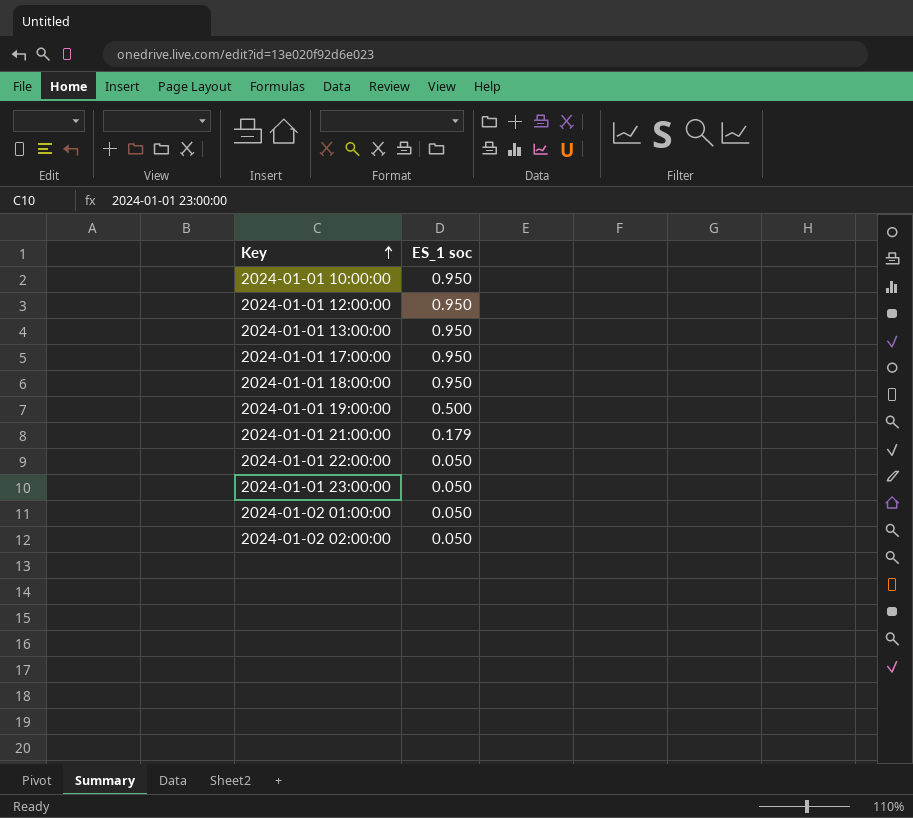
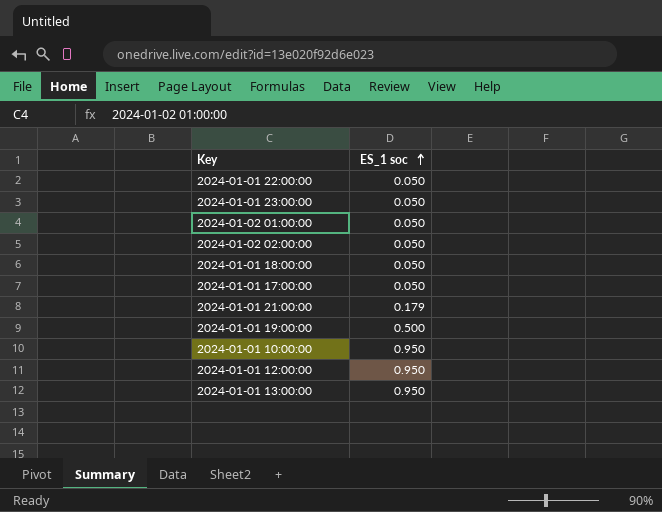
row order: Key ascending -> ES_1 soc ascending
2024-01-01 18:00:00 | ES_1 soc: 0.950 -> 0.050
2024-01-01 17:00:00 | ES_1 soc: 0.950 -> 0.050

